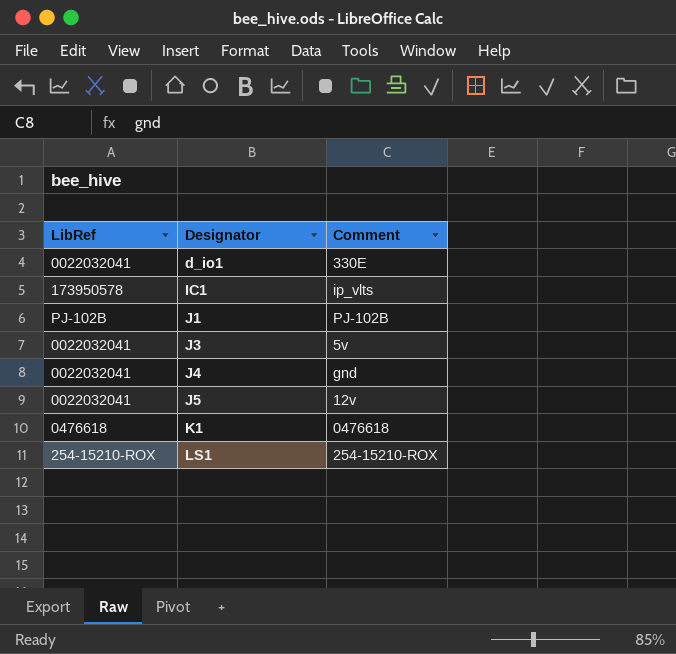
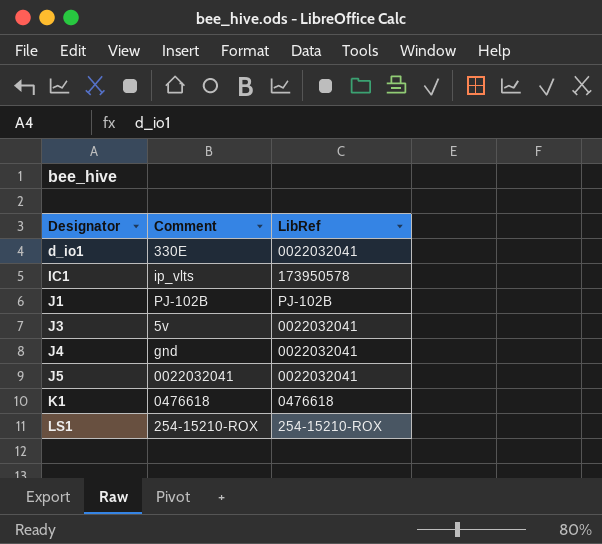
column LibRef | position: 1 -> 3
J5 | Comment: 12v -> 0022032041

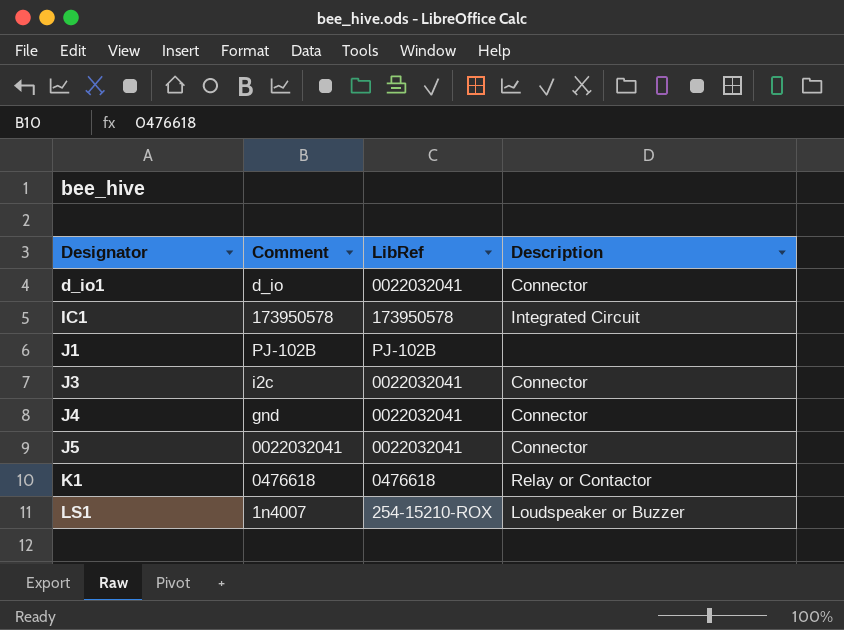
column Description | position: none -> 4
d_io1 | Comment: 330E -> d_io
IC1 | Comment: ip_vlts -> 173950578
J3 | Comment: 5v -> i2c
LS1 | Comment: 254-15210-ROX -> 1n4007

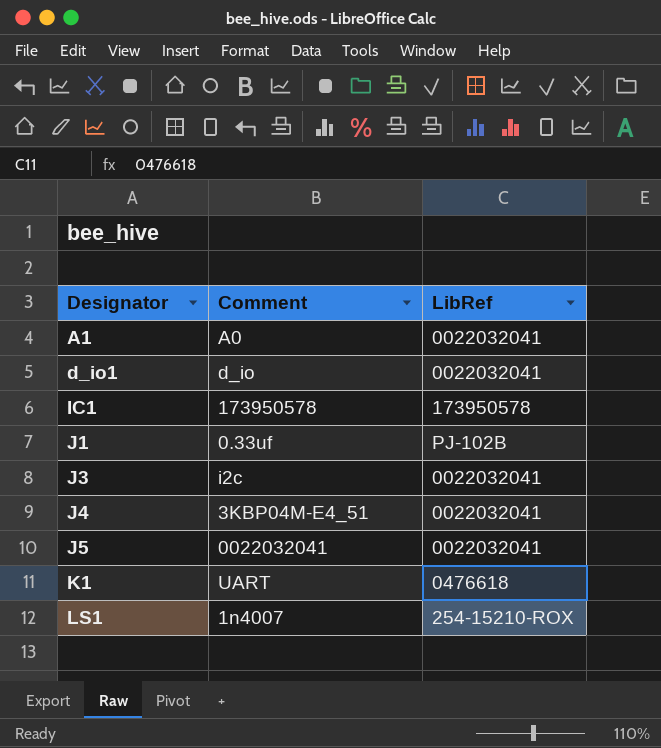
column Description | position: 4 -> none
row A1: none -> A0 | 0022032041
J1 | Comment: PJ-102B -> 0.33uf
J4 | Comment: gnd -> 3KBP04M-E4_51
K1 | Comment: 0476618 -> UART

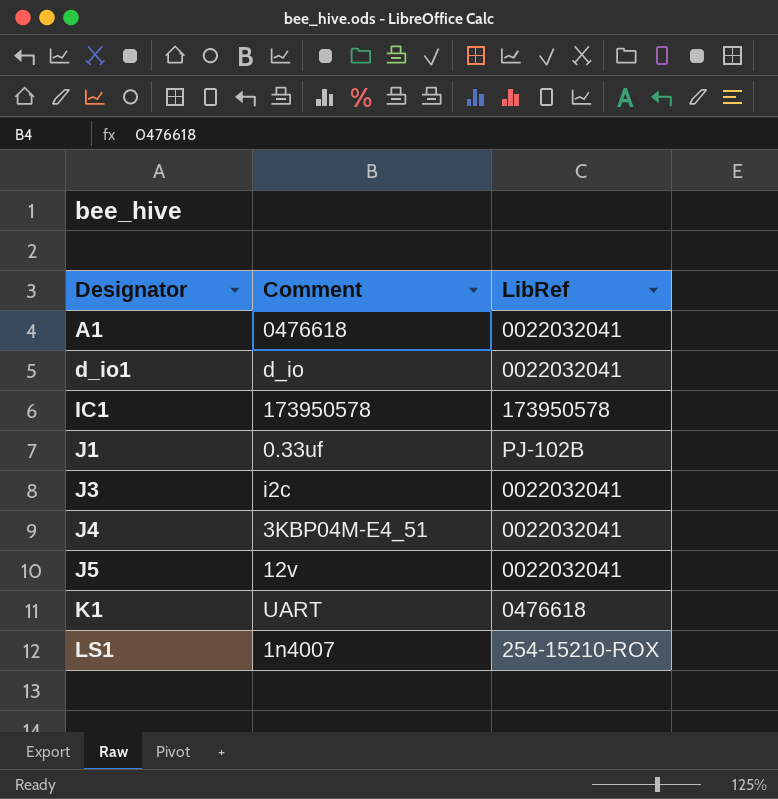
A1 | Comment: A0 -> 0476618
J5 | Comment: 0022032041 -> 12v

